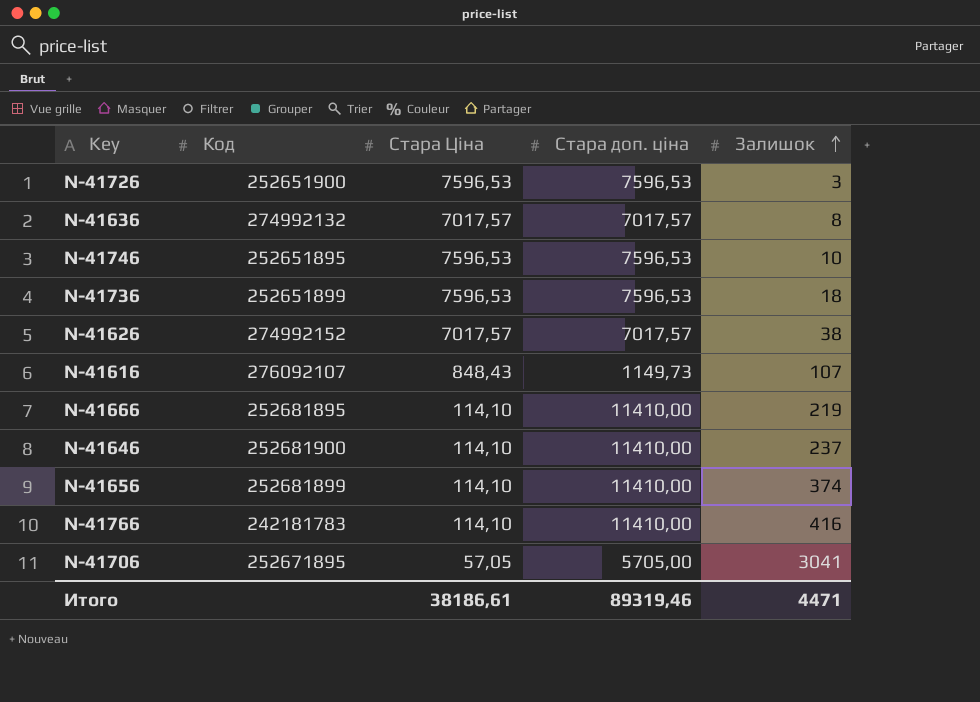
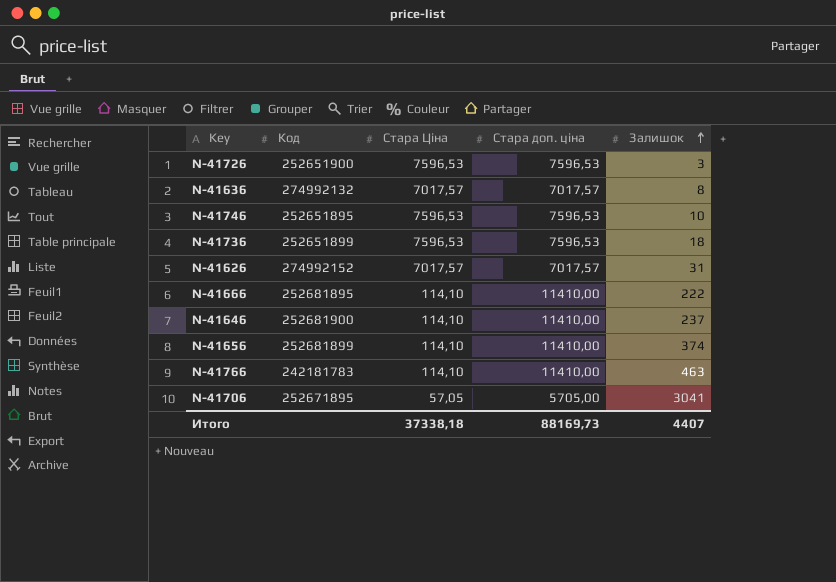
row N-41616: 276092107 | 848,43 | 1149,73 | 107 -> none
N-41626 | Залишок: 38 -> 31
N-41666 | Залишок: 219 -> 222
N-41766 | Залишок: 416 -> 463
Итого | Стара Ціна: 38186,61 -> 37338,18
Итого | Стара доп. ціна: 89319,46 -> 88169,73
Итого | Залишок: 4471 -> 4407

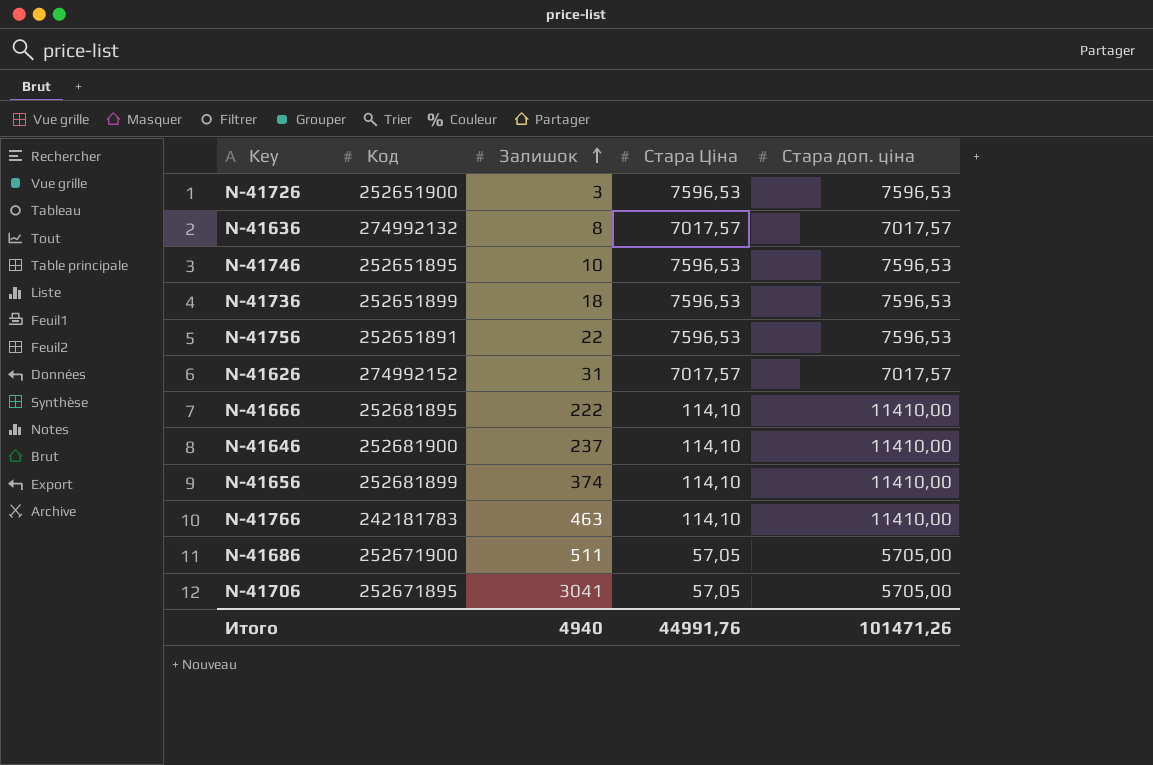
column Залишок | position: 5 -> 3
row N-41756: none -> 252651891 | 22 | 7596,53 | 7596,53
row N-41686: none -> 252671900 | 511 | 57,05 | 5705,00
Итого | Залишок: 4407 -> 4940
Итого | Стара Ціна: 37338,18 -> 44991,76
Итого | Стара доп. ціна: 88169,73 -> 101471,26

